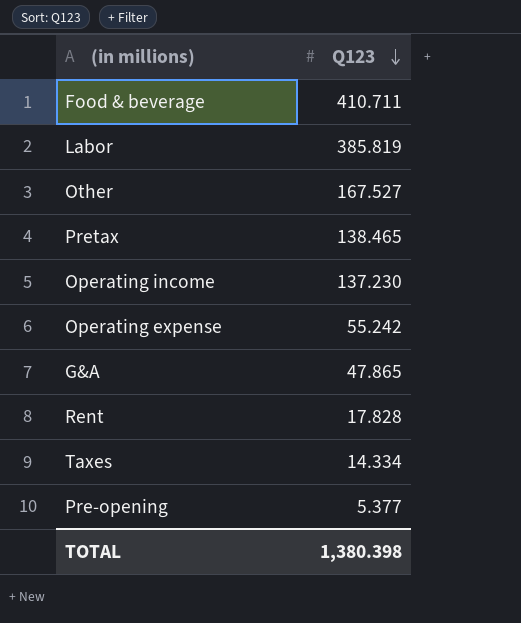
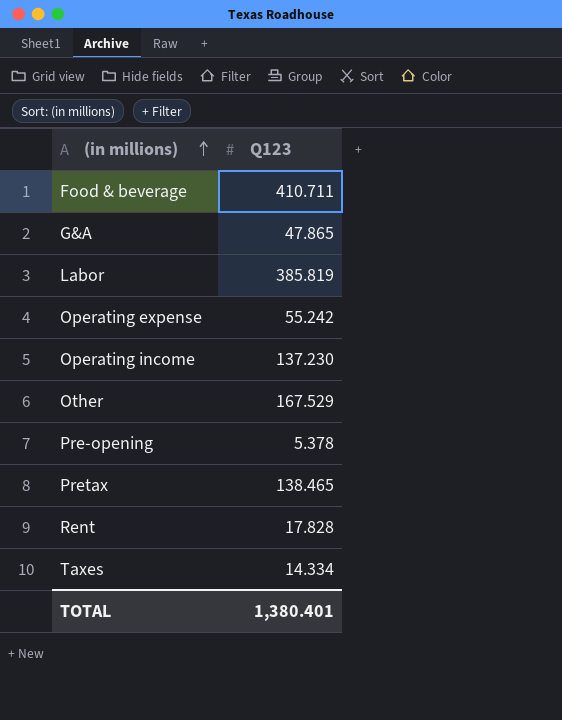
row order: Q123 descending -> (in millions) ascending
Other | Q123: 167.527 -> 167.529
Pre-opening | Q123: 5.377 -> 5.378
TOTAL | Q123: 1,380.398 -> 1,380.401

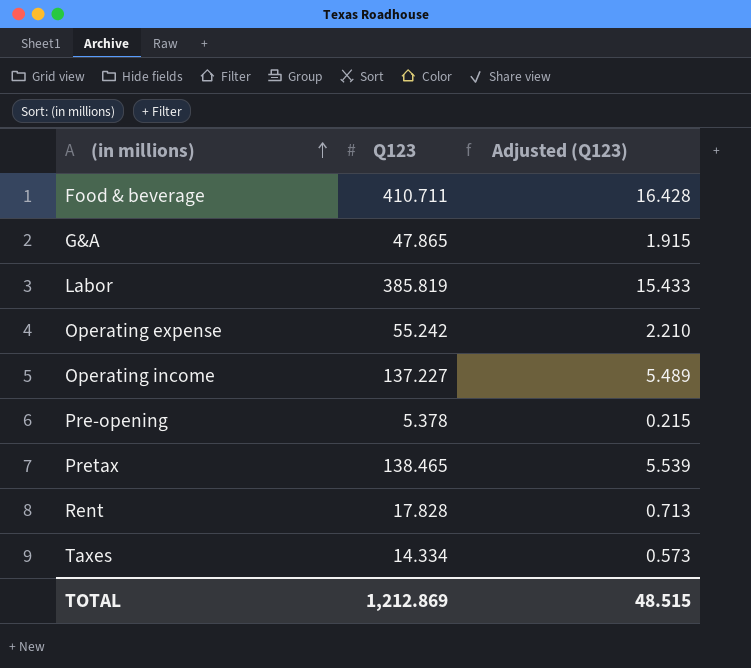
column Adjusted (Q123) | formula: none -> [Q123] * 0.04
row Other: 167.529 -> none
Operating income | Q123: 137.230 -> 137.227
TOTAL | Q123: 1,380.401 -> 1,212.869

